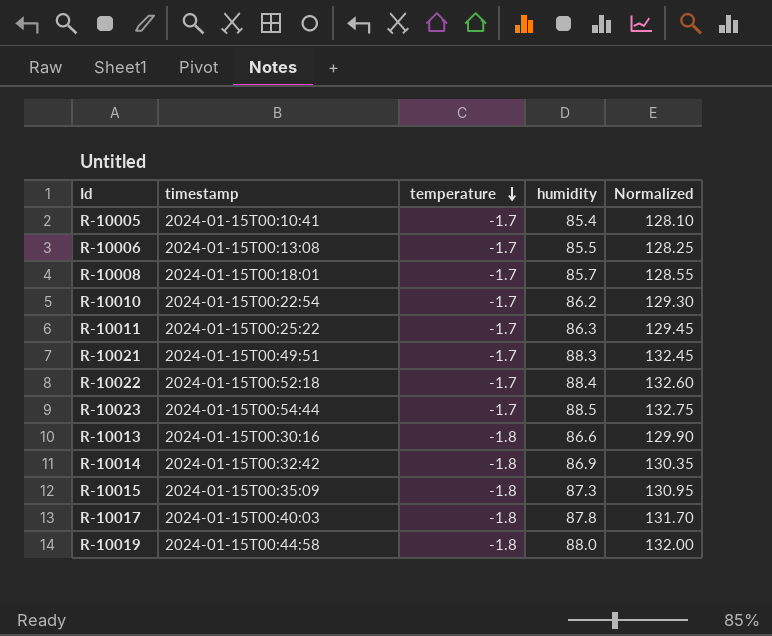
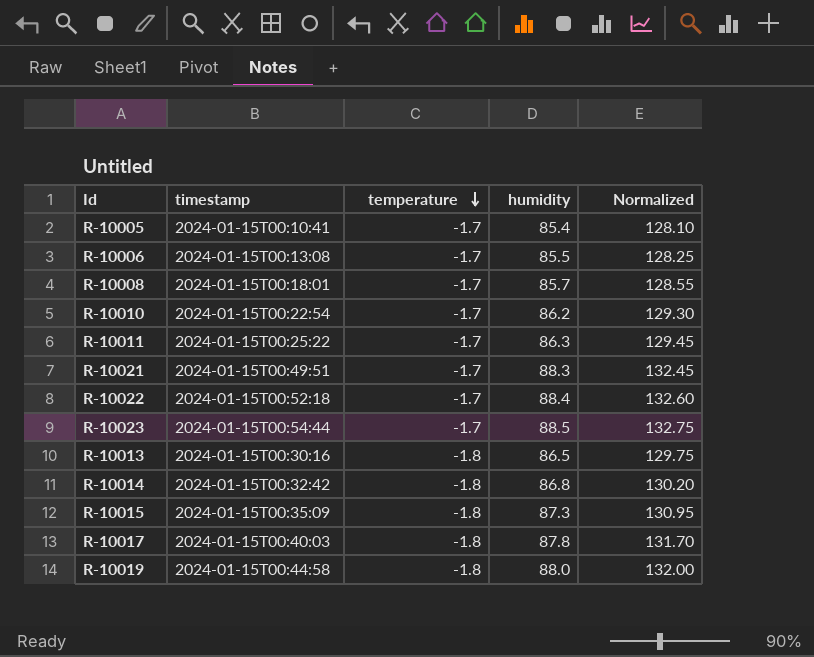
R-10013 | humidity: 86.6 -> 86.5
R-10013 | Normalized: 129.90 -> 129.75
R-10014 | humidity: 86.9 -> 86.8
R-10014 | Normalized: 130.35 -> 130.20

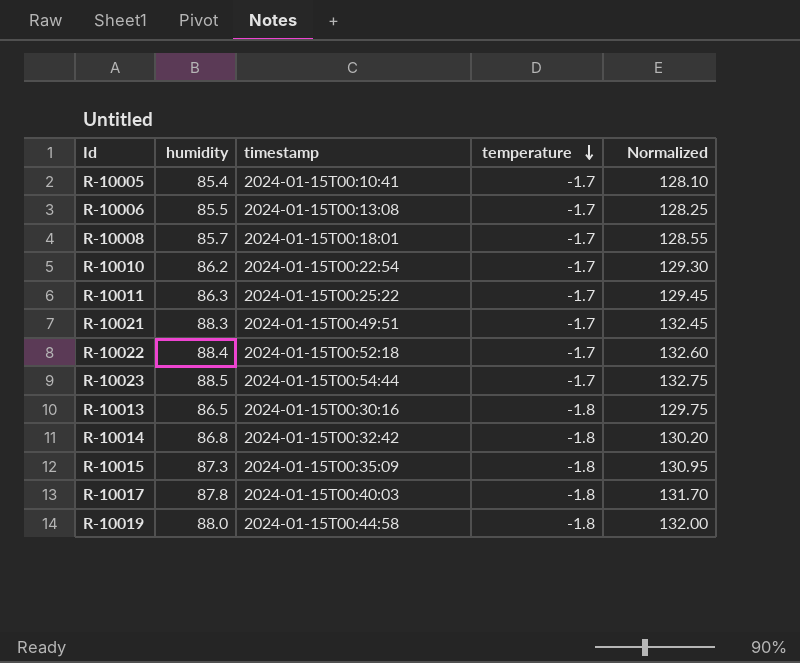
column humidity | position: 4 -> 2

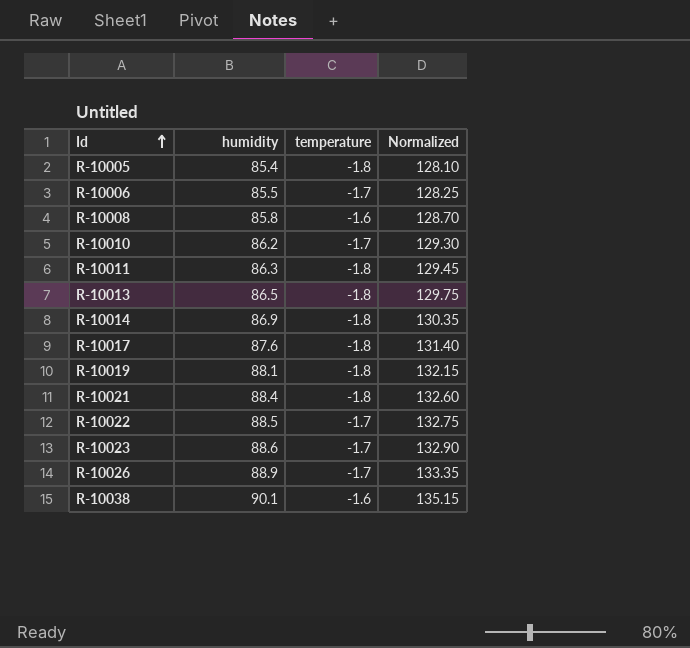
row order: temperature descending -> Id ascending
column timestamp | position: 3 -> none
row R-10015: 87.3 | 2024-01-15T00:35:09 | -1.8 | 130.95 -> none
R-10005 | temperature: -1.7 -> -1.8
R-10008 | humidity: 85.7 -> 85.8
R-10008 | temperature: -1.7 -> -1.6
R-10008 | Normalized: 128.55 -> 128.70
R-10011 | temperature: -1.7 -> -1.8
R-10014 | humidity: 86.8 -> 86.9
R-10014 | Normalized: 130.20 -> 130.35
R-10017 | humidity: 87.8 -> 87.6
R-10017 | Normalized: 131.70 -> 131.40
R-10019 | humidity: 88.0 -> 88.1
R-10019 | Normalized: 132.00 -> 132.15
R-10021 | humidity: 88.3 -> 88.4
R-10021 | temperature: -1.7 -> -1.8
R-10021 | Normalized: 132.45 -> 132.60
R-10022 | humidity: 88.4 -> 88.5
R-10022 | Normalized: 132.60 -> 132.75
R-10023 | humidity: 88.5 -> 88.6
R-10023 | Normalized: 132.75 -> 132.90
row R-10026: none -> 88.9 | -1.7 | 133.35
row R-10038: none -> 90.1 | -1.6 | 135.15

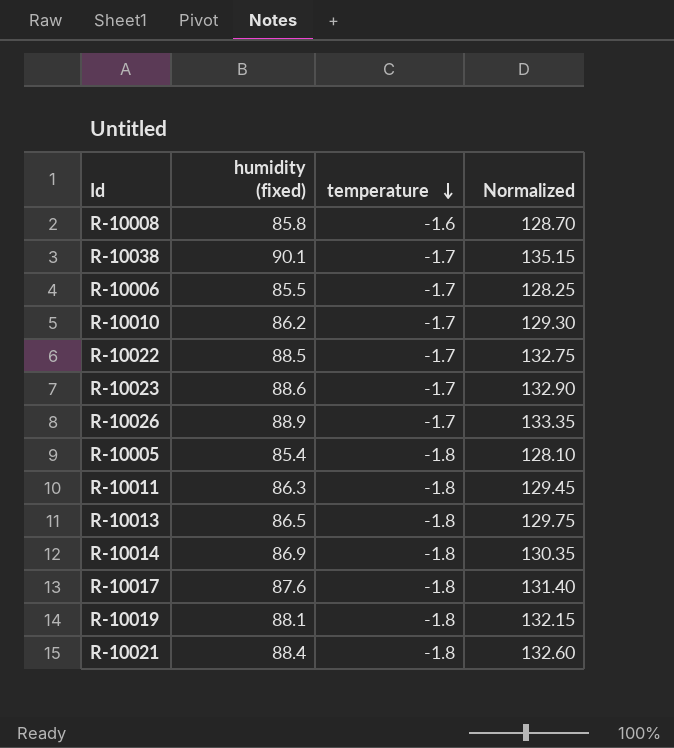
row order: Id ascending -> temperature descending
column name: humidity -> humidity (fixed)
R-10038 | temperature: -1.6 -> -1.7

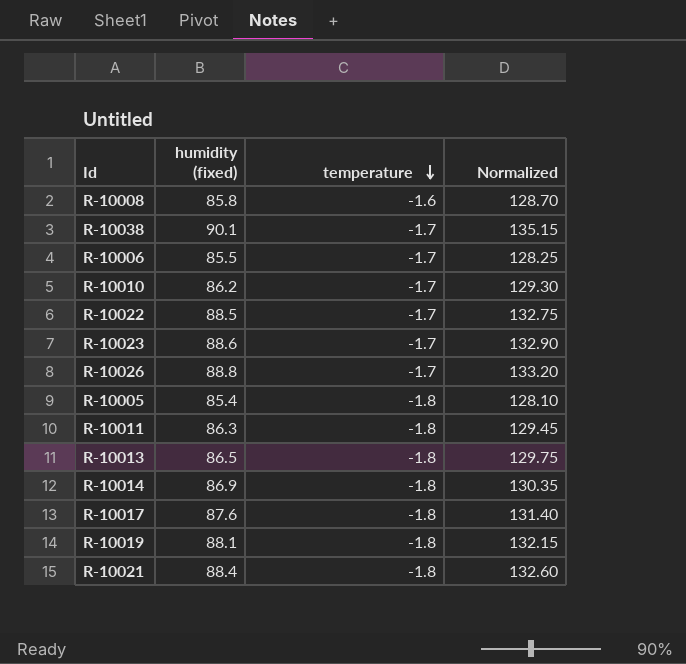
R-10026 | humidity (fixed): 88.9 -> 88.8
R-10026 | Normalized: 133.35 -> 133.20

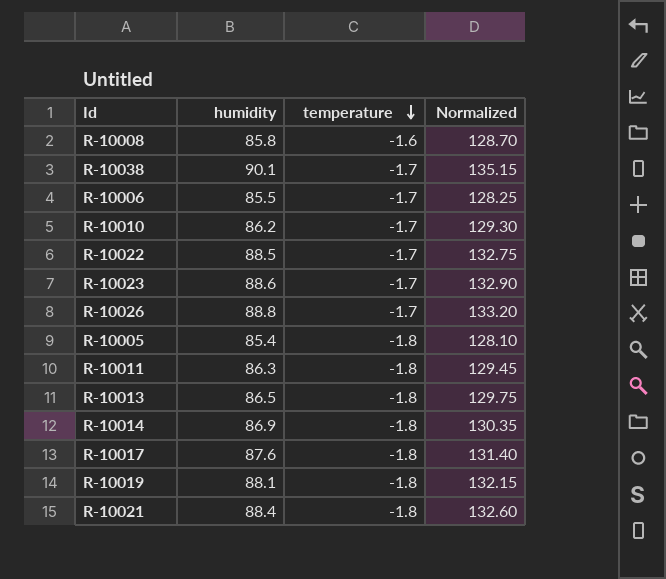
column name: humidity (fixed) -> humidity

